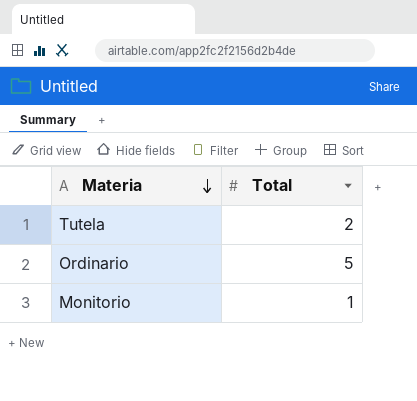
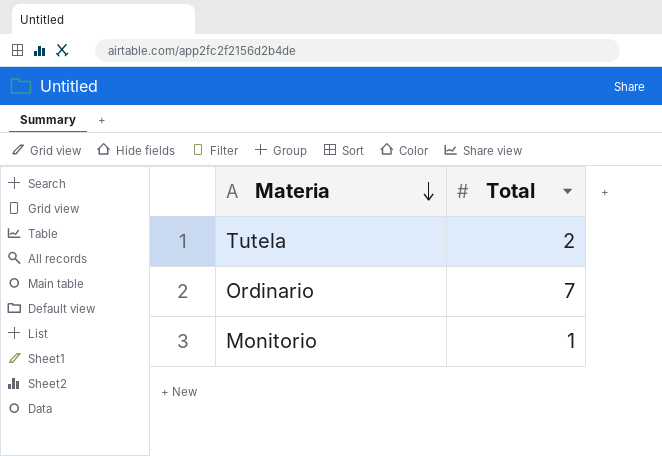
Ordinario | Total: 5 -> 7

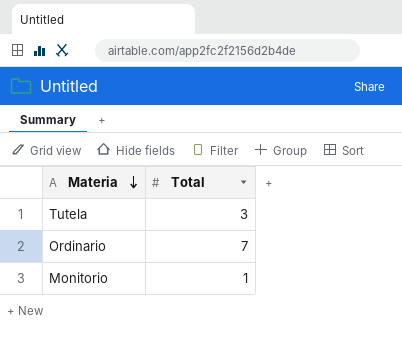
Tutela | Total: 2 -> 3

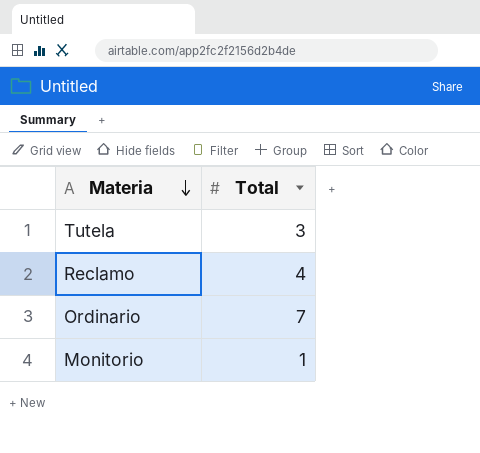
row Reclamo: none -> 4

